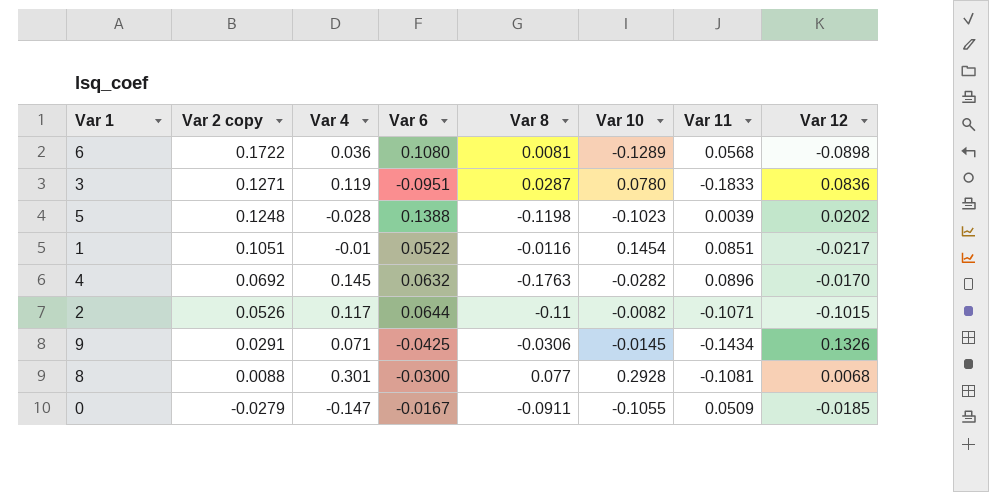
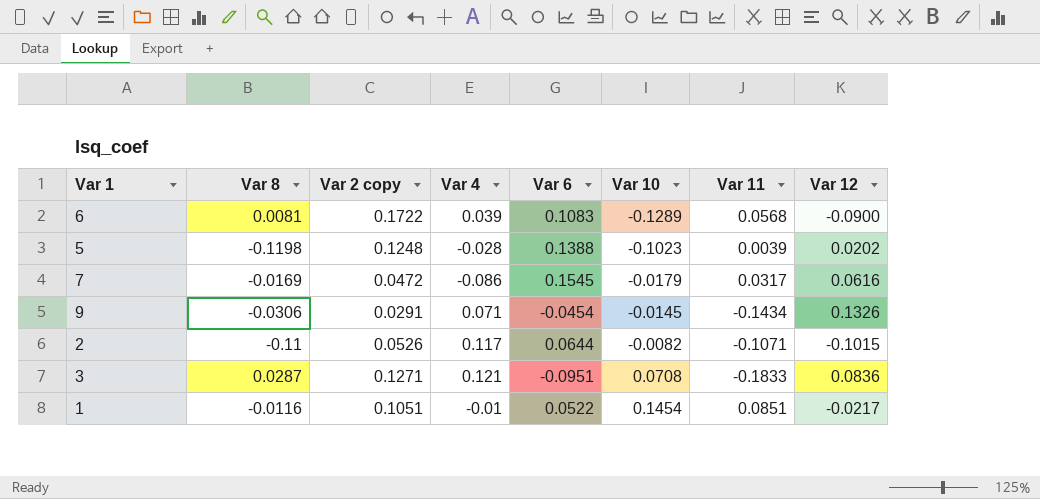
row order: Var 2 copy descending -> Var 10 ascending
column Var 8 | position: 5 -> 2
row 4: 0.0692 | 0.145 | 0.0632 | -0.1763 | -0.0282 | 0.0896 | -0.0170 -> none
row 8: 0.0088 | 0.301 | -0.0300 | 0.077 | 0.2928 | -0.1081 | 0.0068 -> none
row 0: -0.0279 | -0.147 | -0.0167 | -0.0911 | -0.1055 | 0.0509 | -0.0185 -> none
6 | Var 4: 0.036 -> 0.039
6 | Var 6: 0.1080 -> 0.1083
6 | Var 12: -0.0898 -> -0.0900
row 7: none -> -0.0169 | 0.0472 | -0.086 | 0.1545 | -0.0179 | 0.0317 | 0.0616
9 | Var 6: -0.0425 -> -0.0454
3 | Var 4: 0.119 -> 0.121
3 | Var 10: 0.0780 -> 0.0708

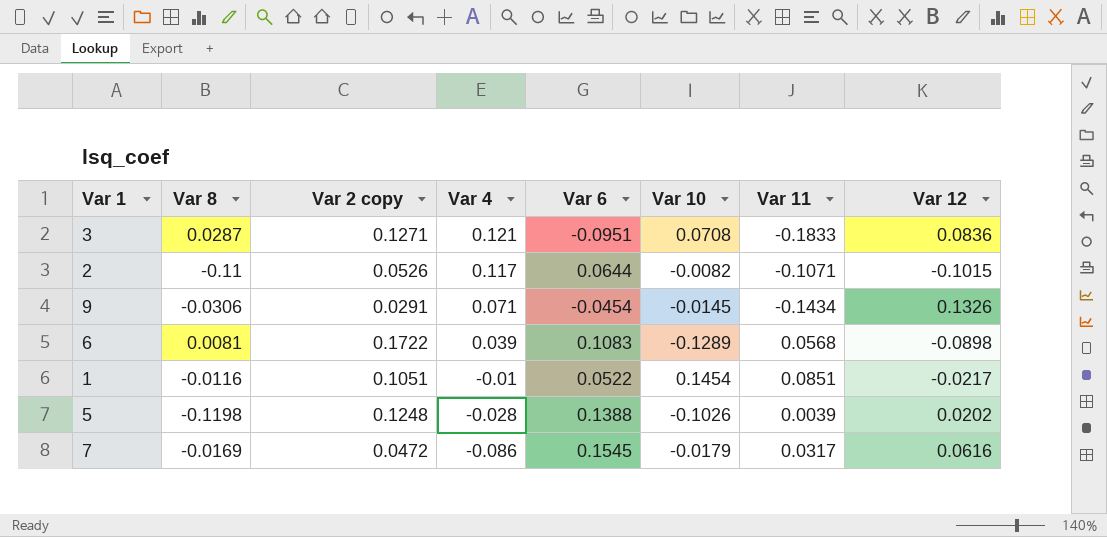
row order: Var 10 ascending -> Var 4 descending
6 | Var 12: -0.0900 -> -0.0898
5 | Var 10: -0.1023 -> -0.1026

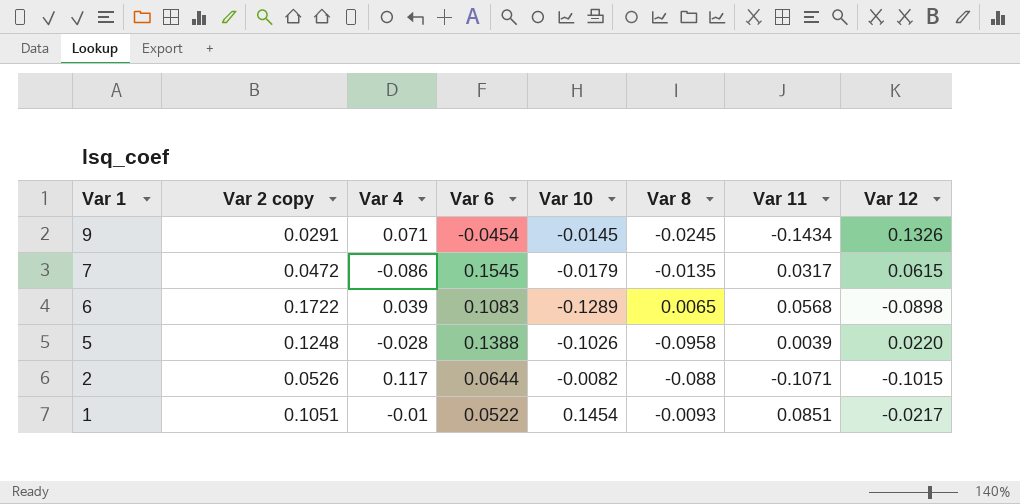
row order: Var 4 descending -> Var 1 descending
column Var 8 | position: 2 -> 6
row 3: 0.0287 | 0.1271 | 0.121 | -0.0951 | 0.0708 | -0.1833 | 0.0836 -> none
9 | Var 8: -0.0306 -> -0.0245
7 | Var 8: -0.0169 -> -0.0135
7 | Var 12: 0.0616 -> 0.0615
6 | Var 8: 0.0081 -> 0.0065
5 | Var 8: -0.1198 -> -0.0958
5 | Var 12: 0.0202 -> 0.0220
2 | Var 8: -0.11 -> -0.088
1 | Var 8: -0.0116 -> -0.0093

